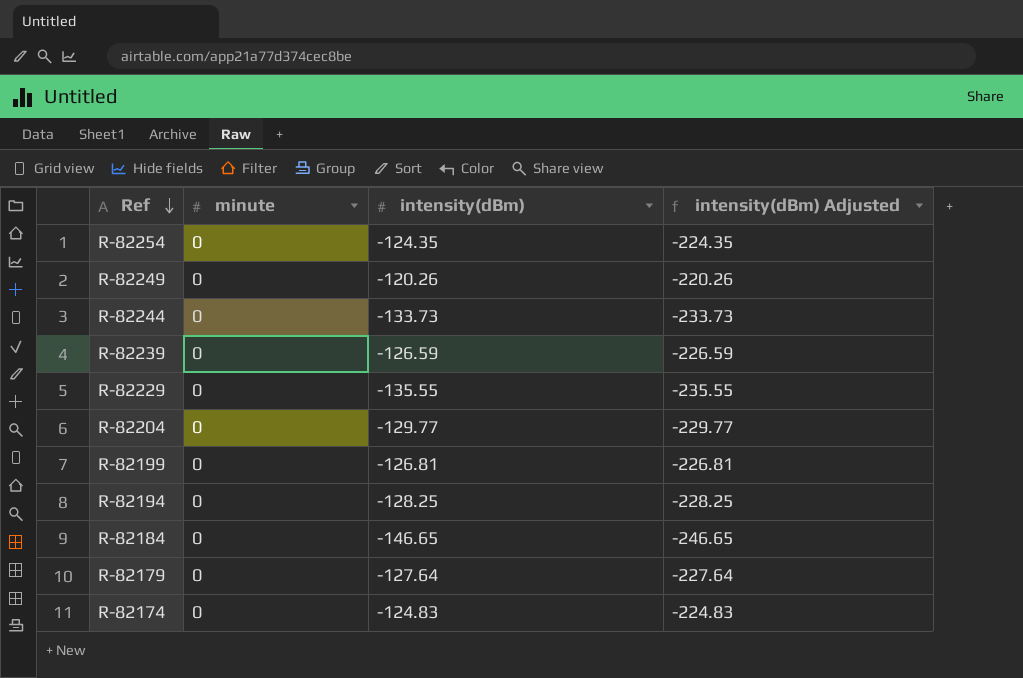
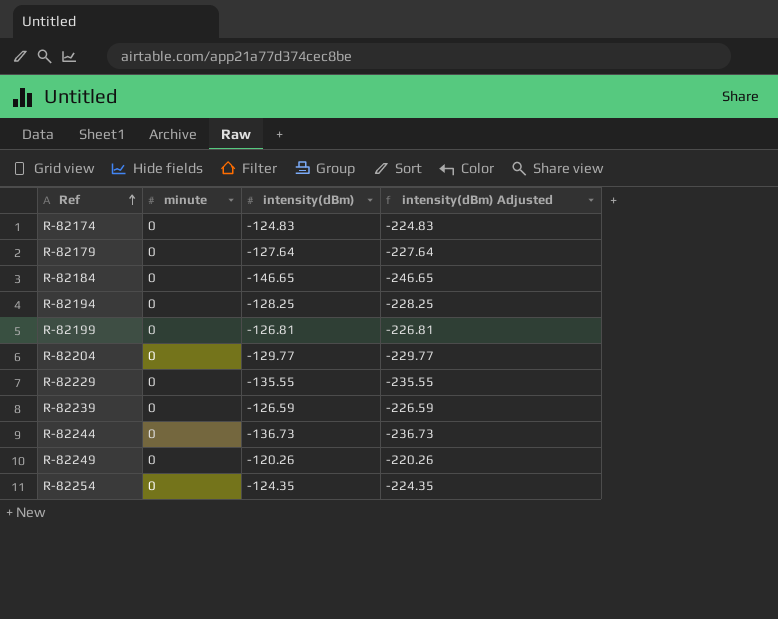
row order: Ref descending -> Ref ascending
R-82244 | intensity(dBm): -133.73 -> -136.73
R-82244 | intensity(dBm) Adjusted: -233.73 -> -236.73

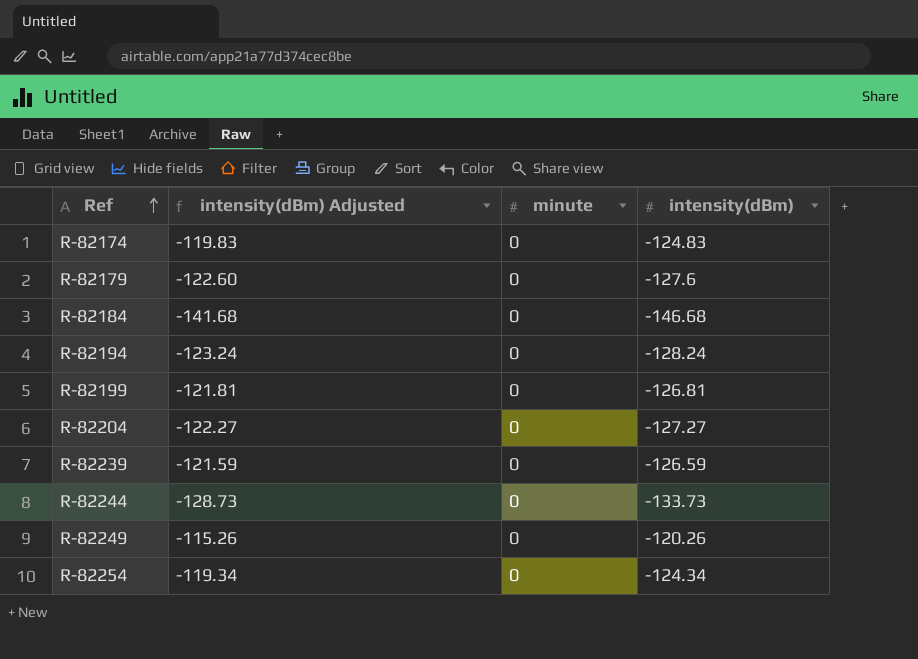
column intensity(dBm) Adjusted | formula: [intensity(dBm)] - 100 -> [intensity(dBm)] + 5
column intensity(dBm) Adjusted | position: 4 -> 2
row R-82229: 0 | -135.55 | -235.55 -> none
R-82179 | intensity(dBm): -127.64 -> -127.6
R-82184 | intensity(dBm): -146.65 -> -146.68
R-82194 | intensity(dBm): -128.25 -> -128.24
R-82204 | intensity(dBm): -129.77 -> -127.27
R-82244 | intensity(dBm): -136.73 -> -133.73
R-82254 | intensity(dBm): -124.35 -> -124.34

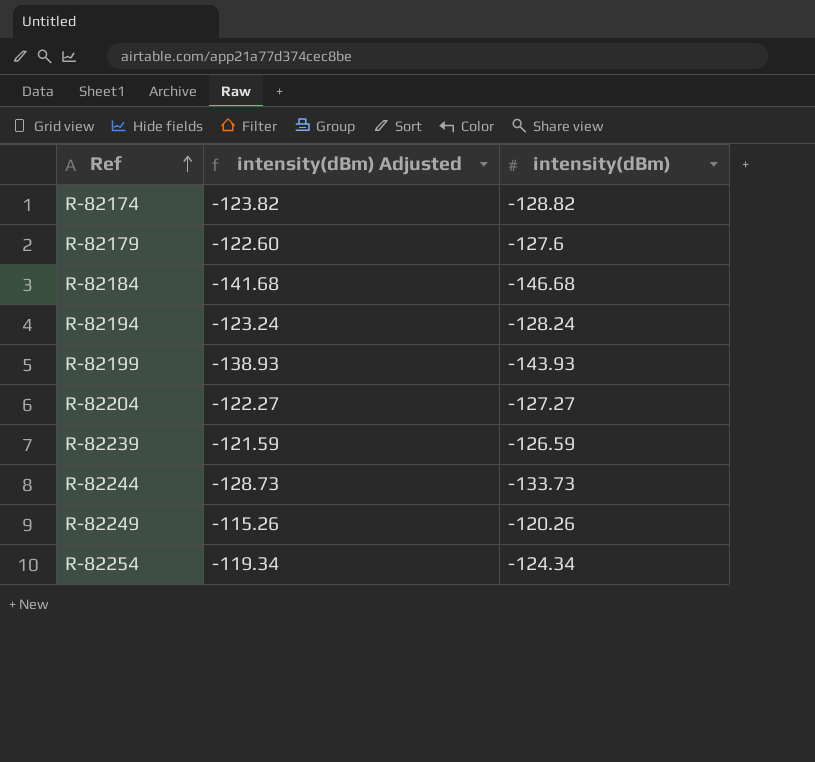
column minute | position: 3 -> none
R-82174 | intensity(dBm) Adjusted: -119.83 -> -123.82
R-82174 | intensity(dBm): -124.83 -> -128.82
R-82199 | intensity(dBm) Adjusted: -121.81 -> -138.93
R-82199 | intensity(dBm): -126.81 -> -143.93

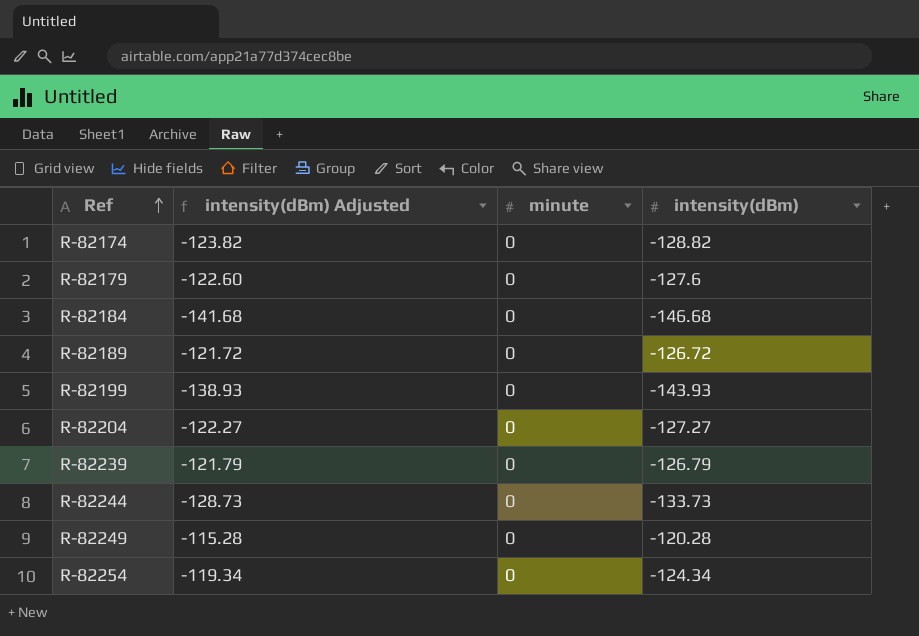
column minute | position: none -> 3
row R-82194: -123.24 | -128.24 -> none
row R-82189: none -> -121.72 | 0 | -126.72
R-82239 | intensity(dBm) Adjusted: -121.59 -> -121.79
R-82239 | intensity(dBm): -126.59 -> -126.79
R-82249 | intensity(dBm) Adjusted: -115.26 -> -115.28
R-82249 | intensity(dBm): -120.26 -> -120.28

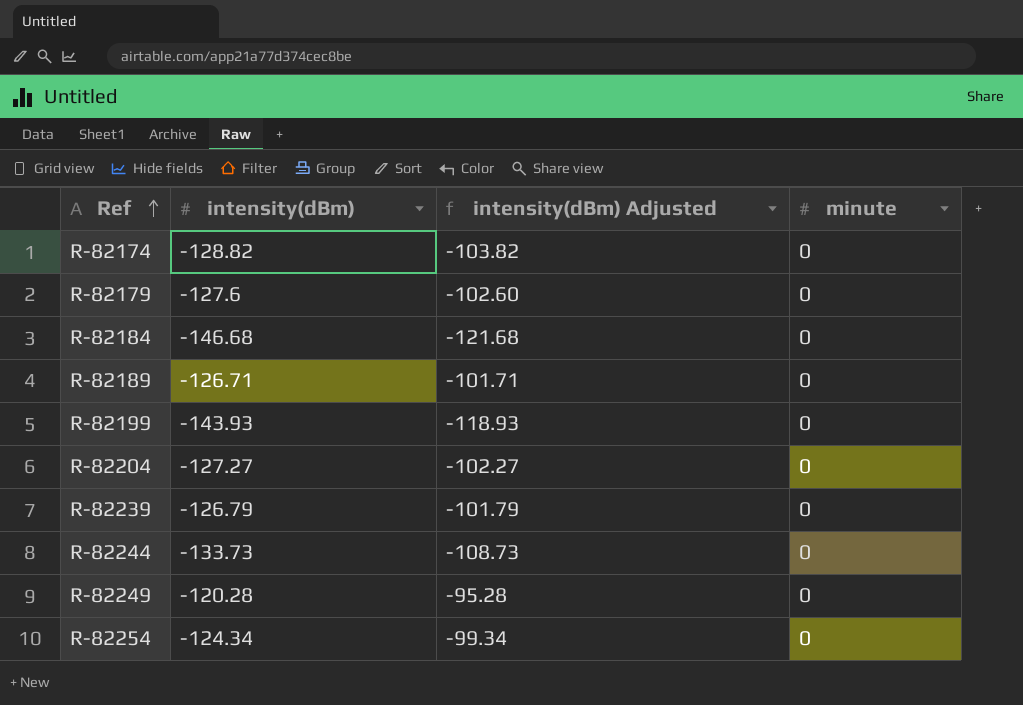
column intensity(dBm) | position: 4 -> 2
column intensity(dBm) Adjusted | formula: [intensity(dBm)] + 5 -> [intensity(dBm)] + 25
R-82189 | intensity(dBm): -126.72 -> -126.71

